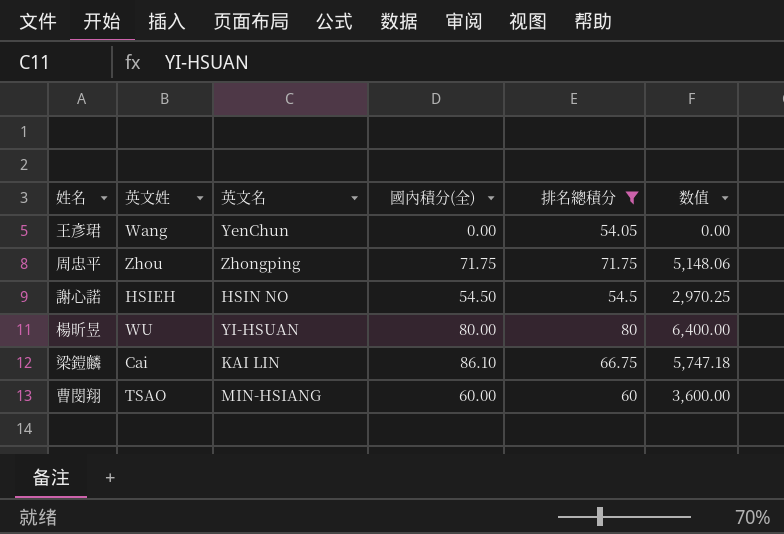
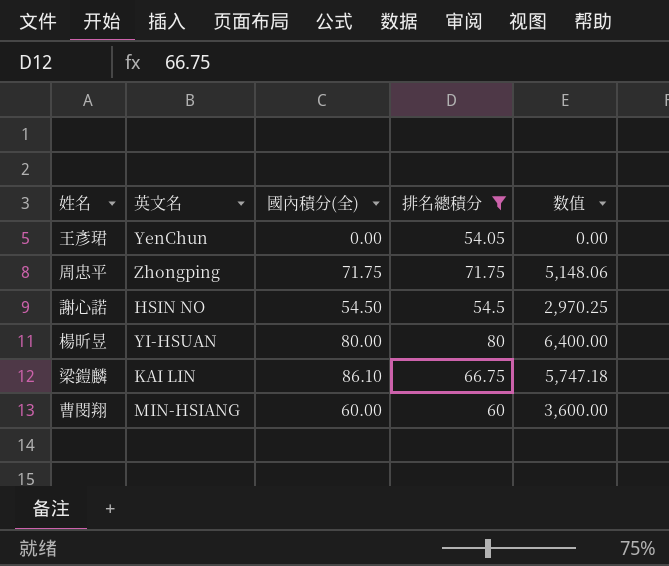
column 英文姓 | position: 2 -> none

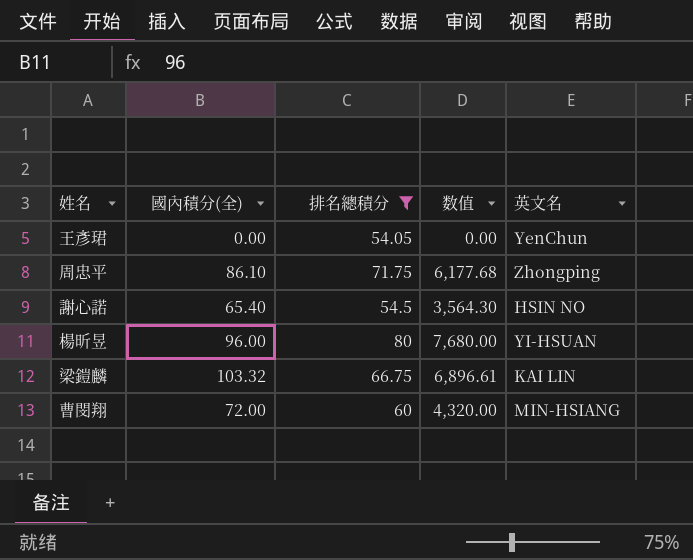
column 英文名 | position: 2 -> 5
周忠平 | 國內積分(全): 71.75 -> 86.10
周忠平 | 数值: 5,148.06 -> 6,177.68
謝心諾 | 國內積分(全): 54.50 -> 65.40
謝心諾 | 数值: 2,970.25 -> 3,564.30
楊昕昱 | 國內積分(全): 80.00 -> 96.00
楊昕昱 | 数值: 6,400.00 -> 7,680.00
梁鎧麟 | 國內積分(全): 86.10 -> 103.32
梁鎧麟 | 数值: 5,747.18 -> 6,896.61
曹閔翔 | 國內積分(全): 60.00 -> 72.00
曹閔翔 | 数值: 3,600.00 -> 4,320.00

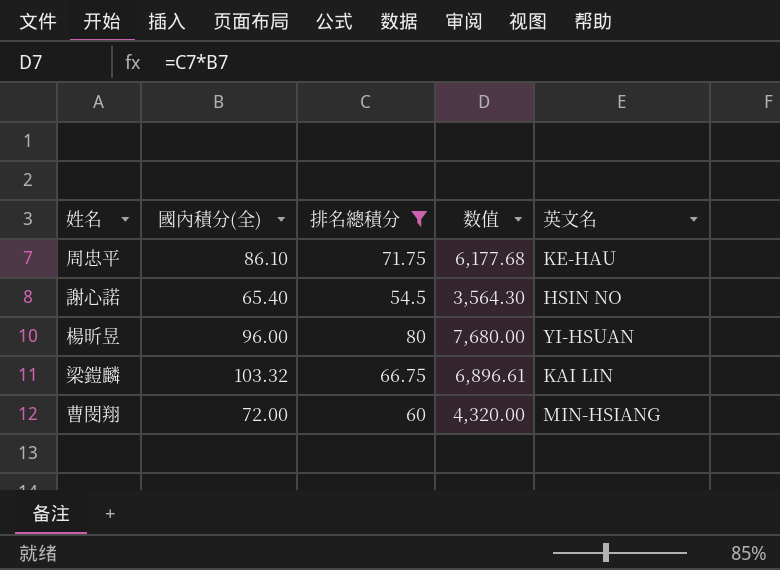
row 王彥珺: 0.00 | 54.05 | 0.00 | YenChun -> none
周忠平 | 英文名: Zhongping -> KE-HAU

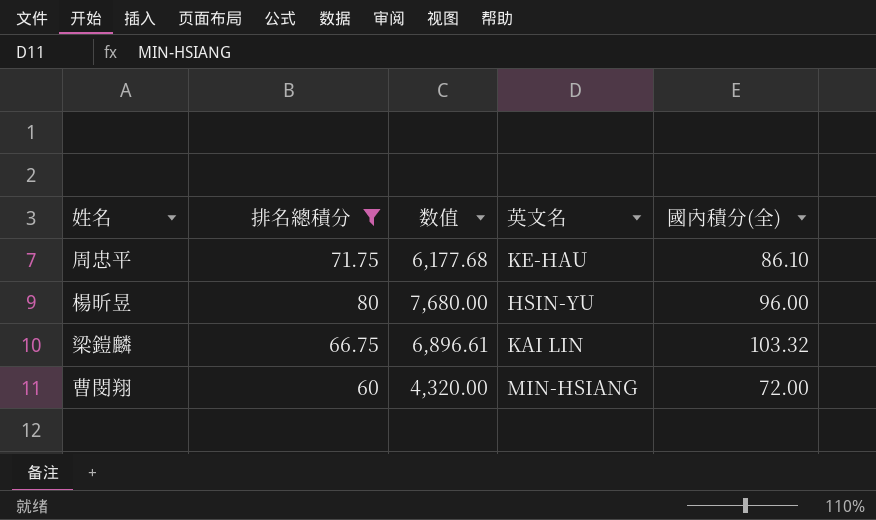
column 國內積分(全) | position: 2 -> 5
row 謝心諾: 65.40 | 54.5 | 3,564.30 | HSIN NO -> none
楊昕昱 | 英文名: YI-HSUAN -> HSIN-YU

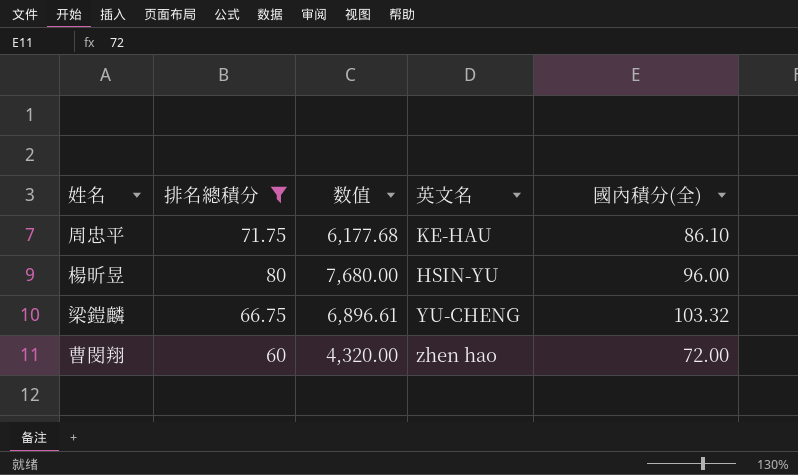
梁鎧麟 | 英文名: KAI LIN -> YU-CHENG
曹閔翔 | 英文名: MIN-HSIANG -> zhen hao

